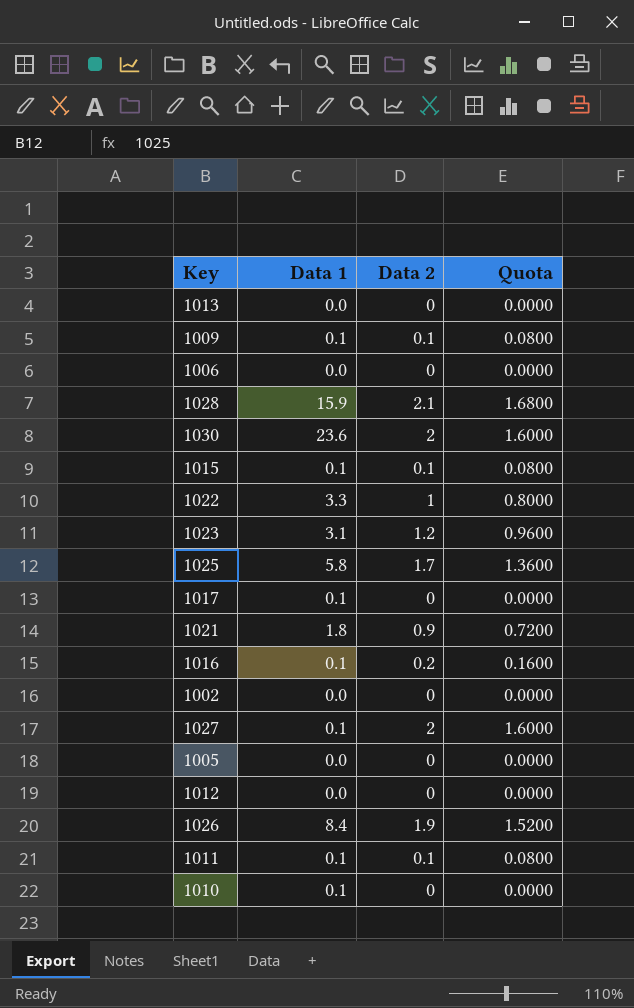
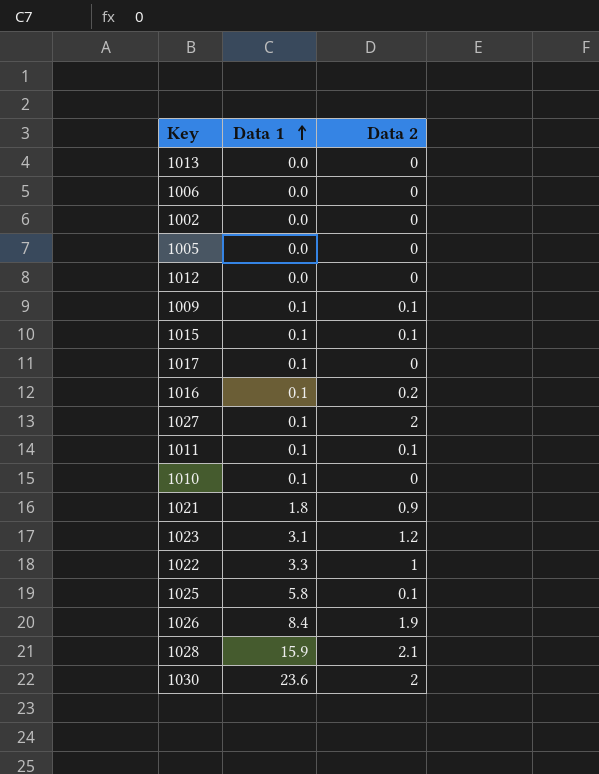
row order: none -> Data 1 ascending
column Quota | formula: [Data 2] * 0.8 -> none
1025 | Data 2: 1.7 -> 0.1

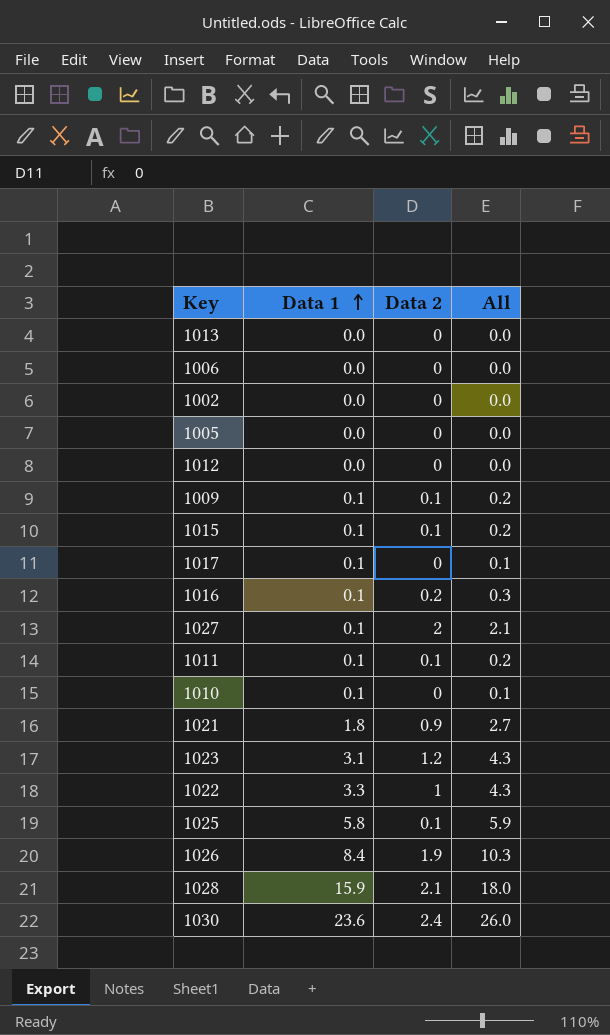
column All | formula: none -> [Data 1] + [Data 2]
1030 | Data 2: 2 -> 2.4

